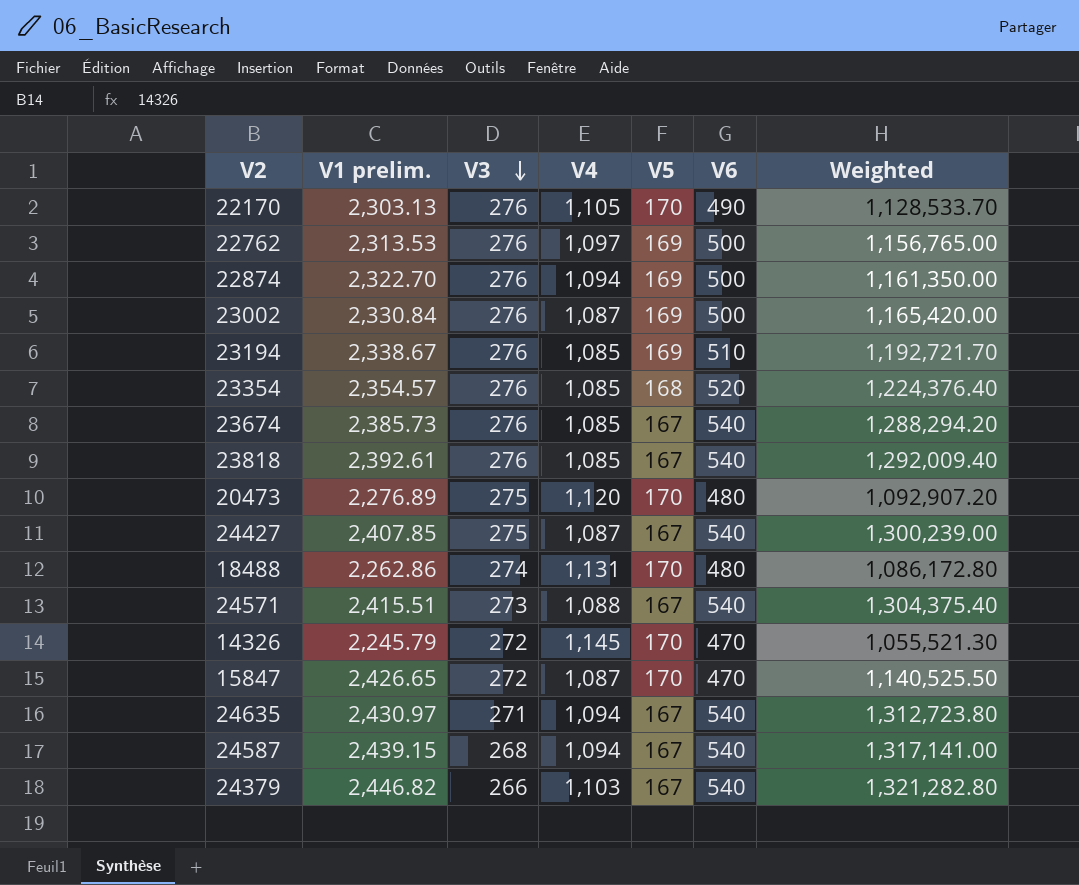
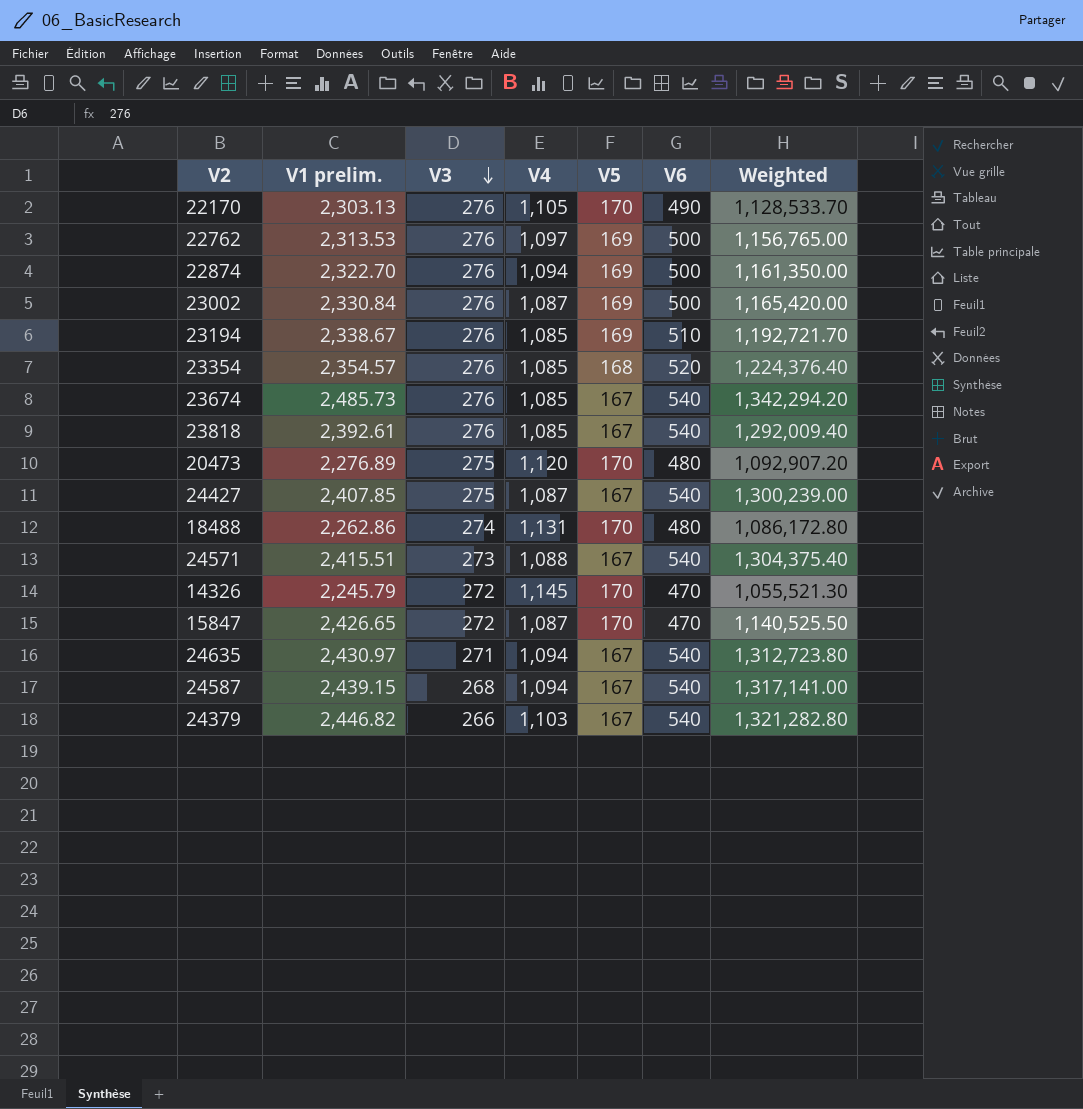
23674 | V1 prelim.: 2,385.73 -> 2,485.73
23674 | Weighted: 1,288,294.20 -> 1,342,294.20

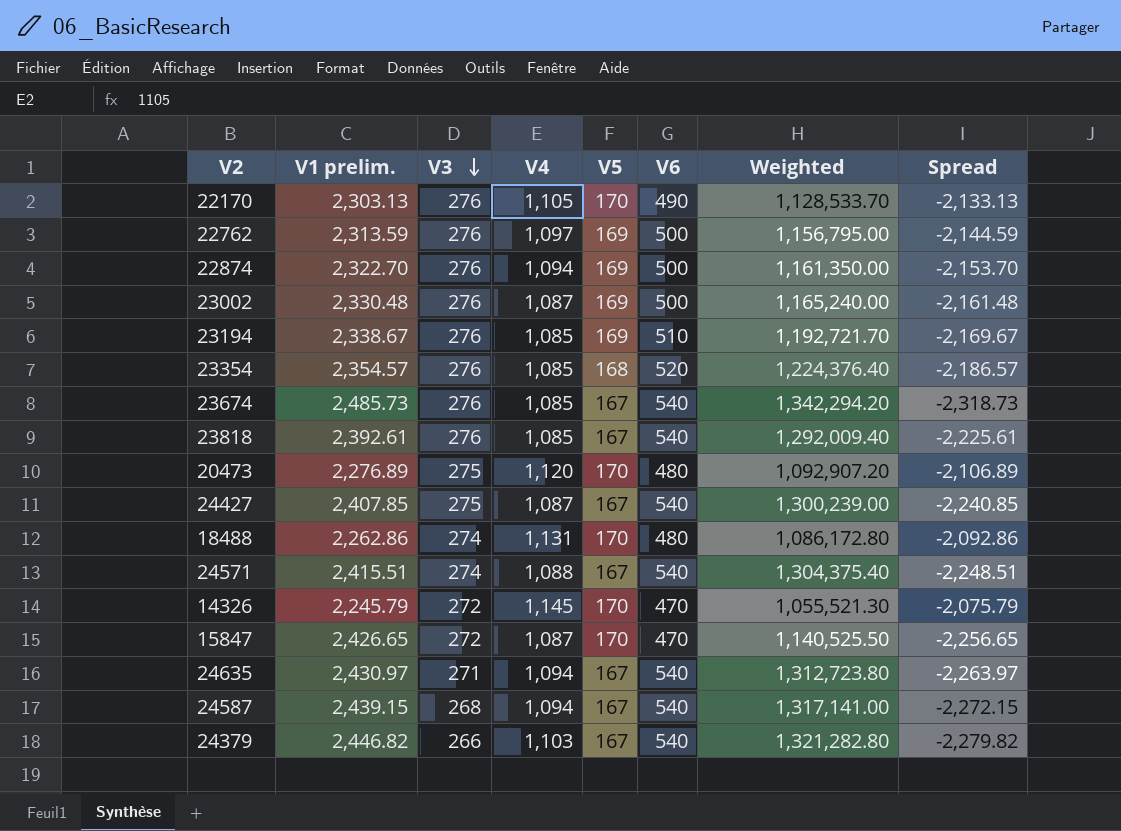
column Spread | formula: none -> [V5] - [V1 prelim.]
22762 | V1 prelim.: 2,313.53 -> 2,313.59
22762 | Weighted: 1,156,765.00 -> 1,156,795.00
23002 | V1 prelim.: 2,330.84 -> 2,330.48
23002 | Weighted: 1,165,420.00 -> 1,165,240.00
24571 | V3: 273 -> 274

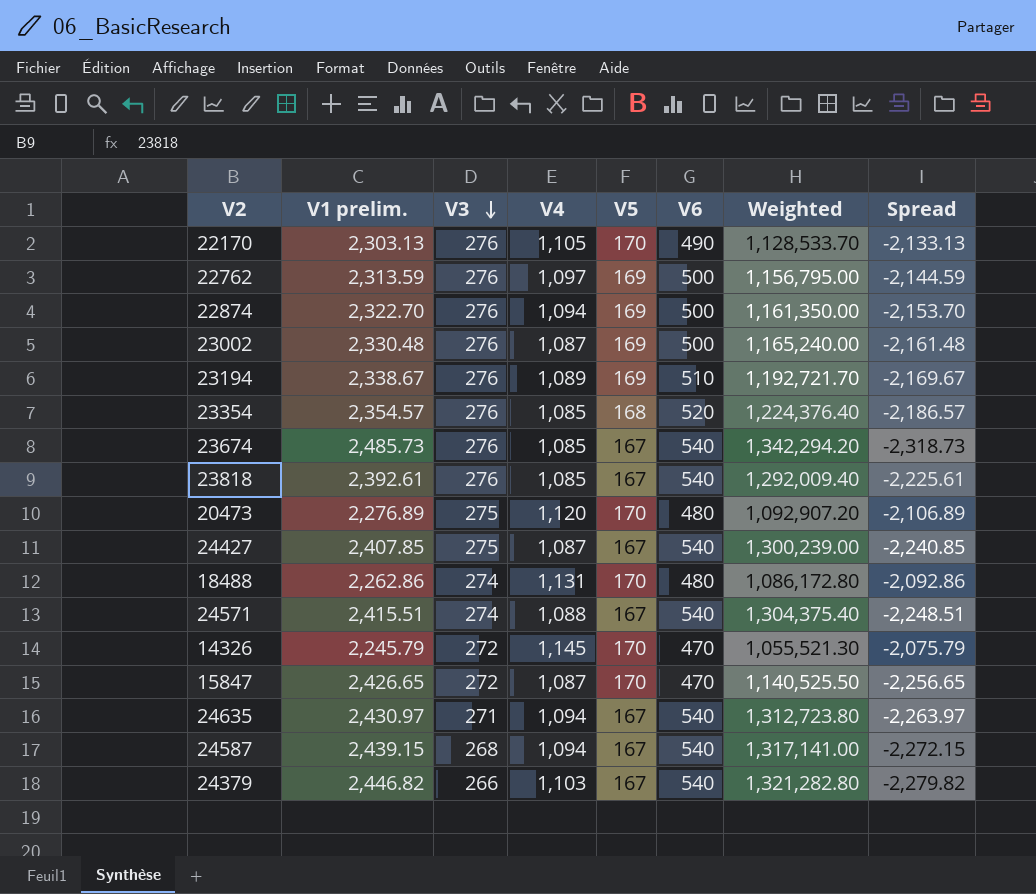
23194 | V4: 1,085 -> 1,089

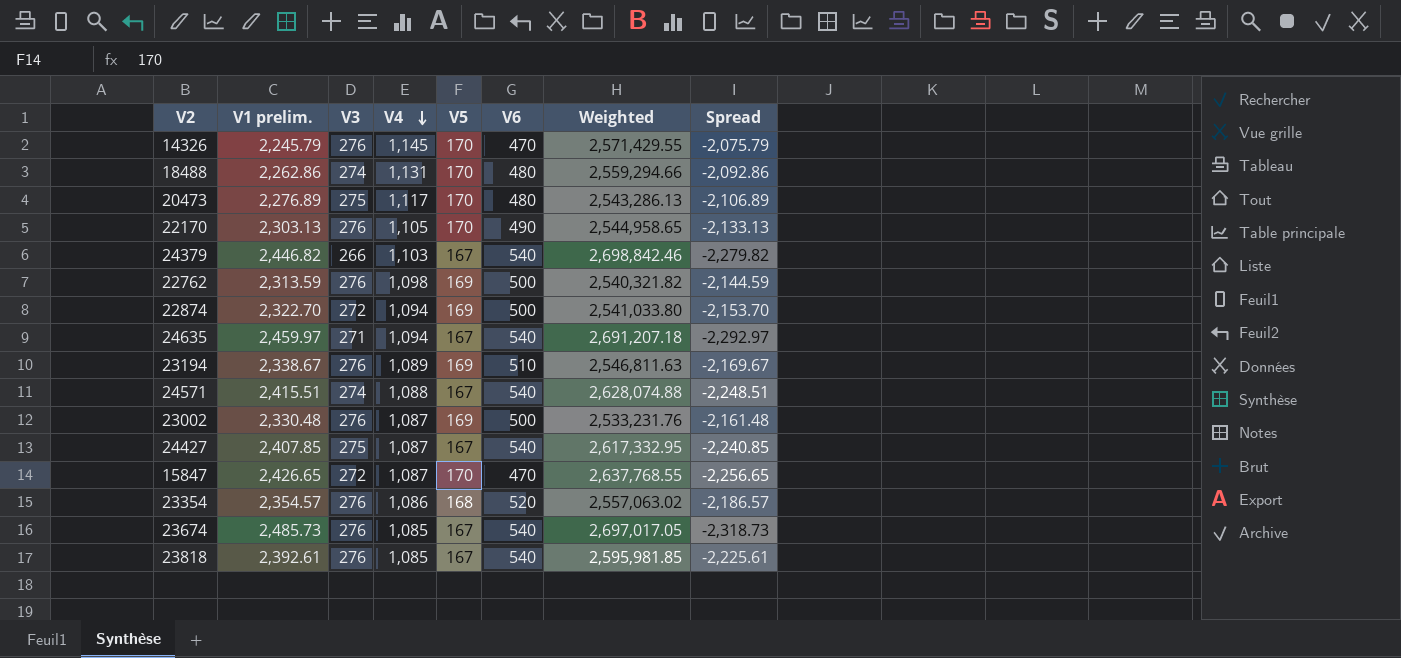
row order: V3 descending -> V4 descending
column Weighted | formula: [V1 prelim.] * [V6] -> [V1 prelim.] * [V4]
row 24587: 2,439.15 | 268 | 1,094 | 167 | 540 | 1,317,141.00 | -2,272.15 -> none
14326 | V3: 272 -> 276
20473 | V4: 1,120 -> 1,117
22762 | V4: 1,097 -> 1,098
22874 | V3: 276 -> 272
24635 | V1 prelim.: 2,430.97 -> 2,459.97
24635 | Spread: -2,263.97 -> -2,292.97
23354 | V4: 1,085 -> 1,086

